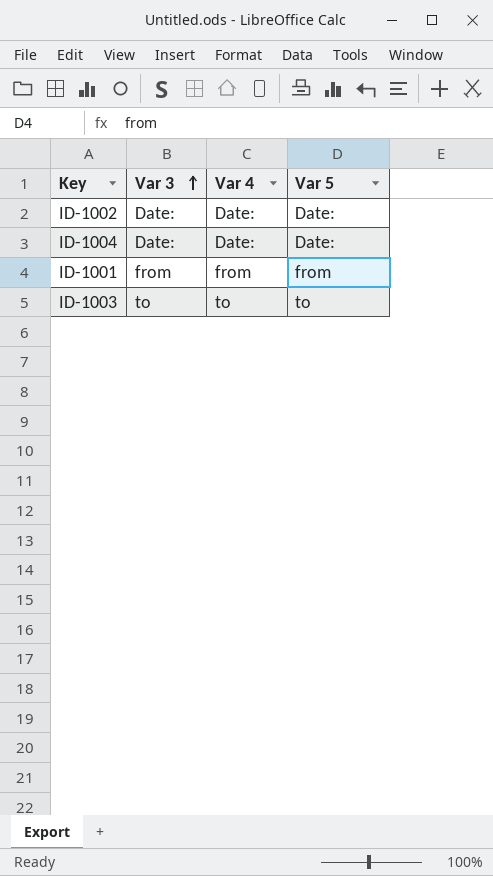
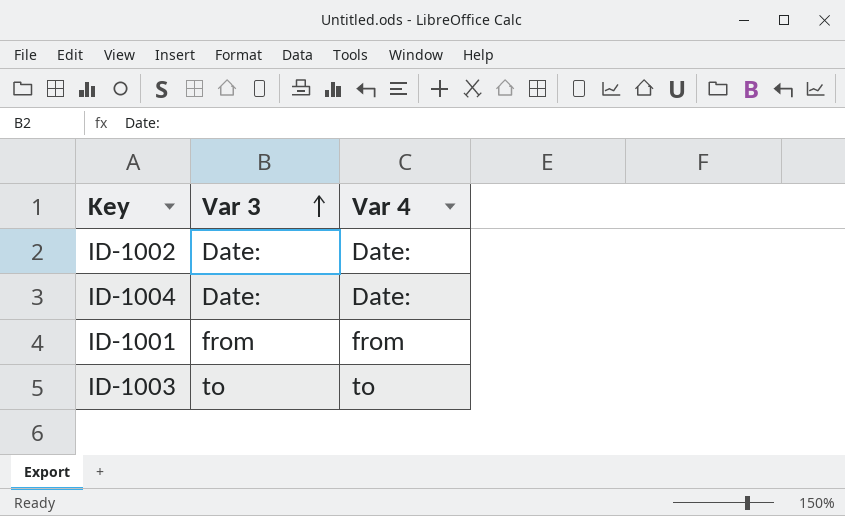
column Var 5 | position: 4 -> none

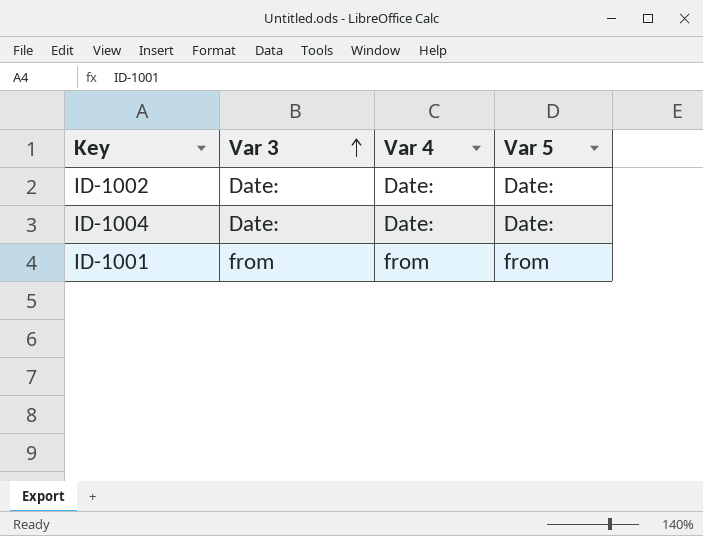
column Var 5 | position: none -> 4
row ID-1003: to | to -> none

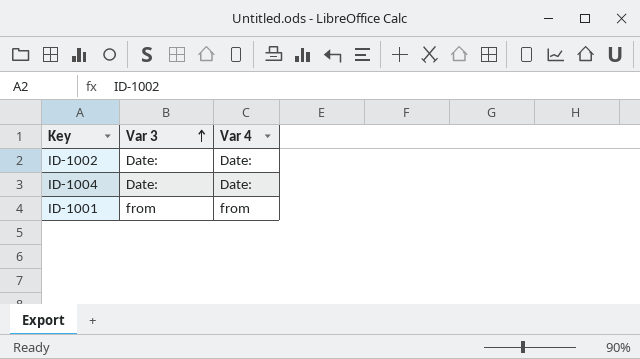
column Var 5 | position: 4 -> none

